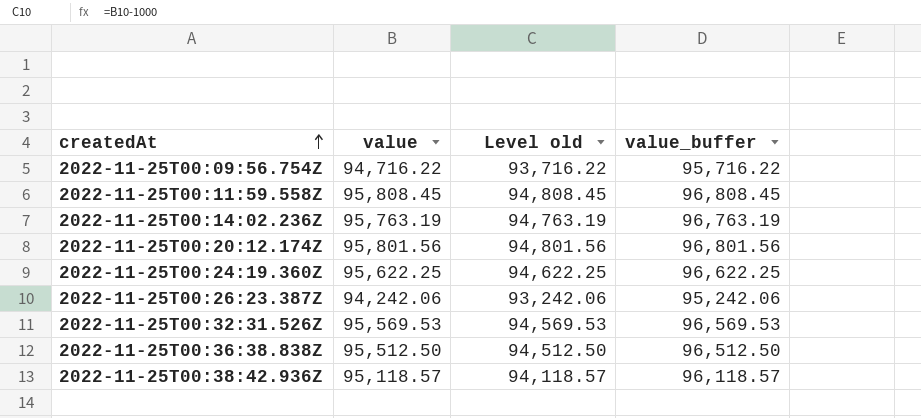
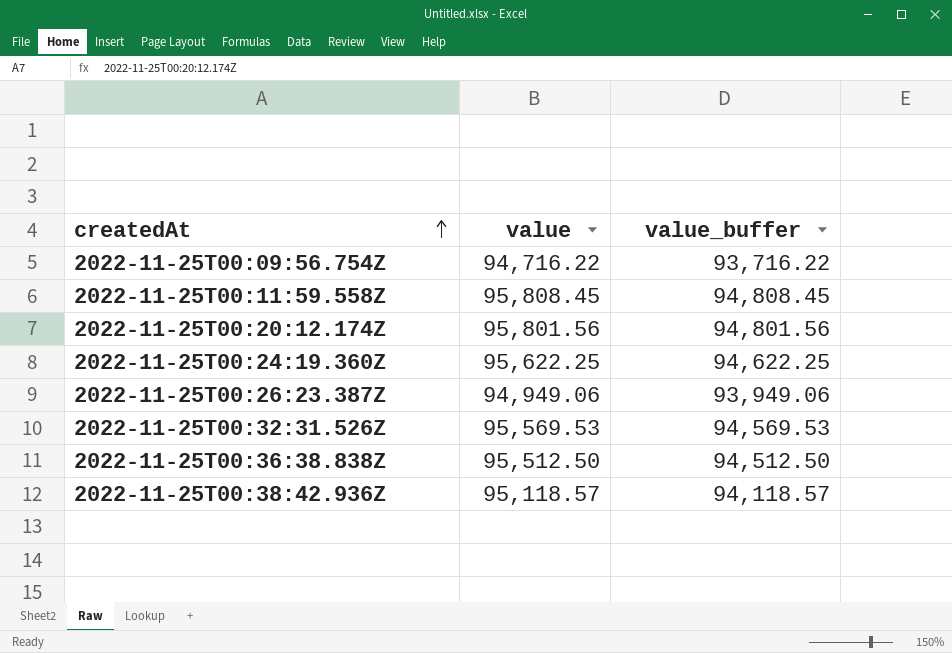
column Level old | formula: [value] - 1000 -> none
column value_buffer | formula: [value] + 1000 -> [value] - 1000
row 2022-11-25T00:14:02.236Z: 95,763.19 | 94,763.19 | 96,763.19 -> none
2022-11-25T00:26:23.387Z | value: 94,242.06 -> 94,949.06

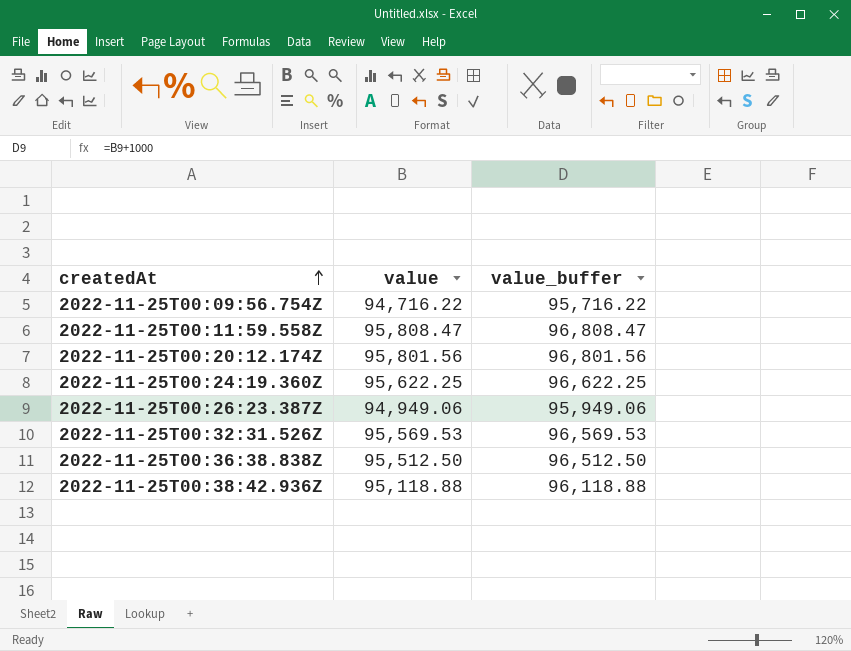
column value_buffer | formula: [value] - 1000 -> [value] + 1000
2022-11-25T00:11:59.558Z | value: 95,808.45 -> 95,808.47
2022-11-25T00:38:42.936Z | value: 95,118.57 -> 95,118.88

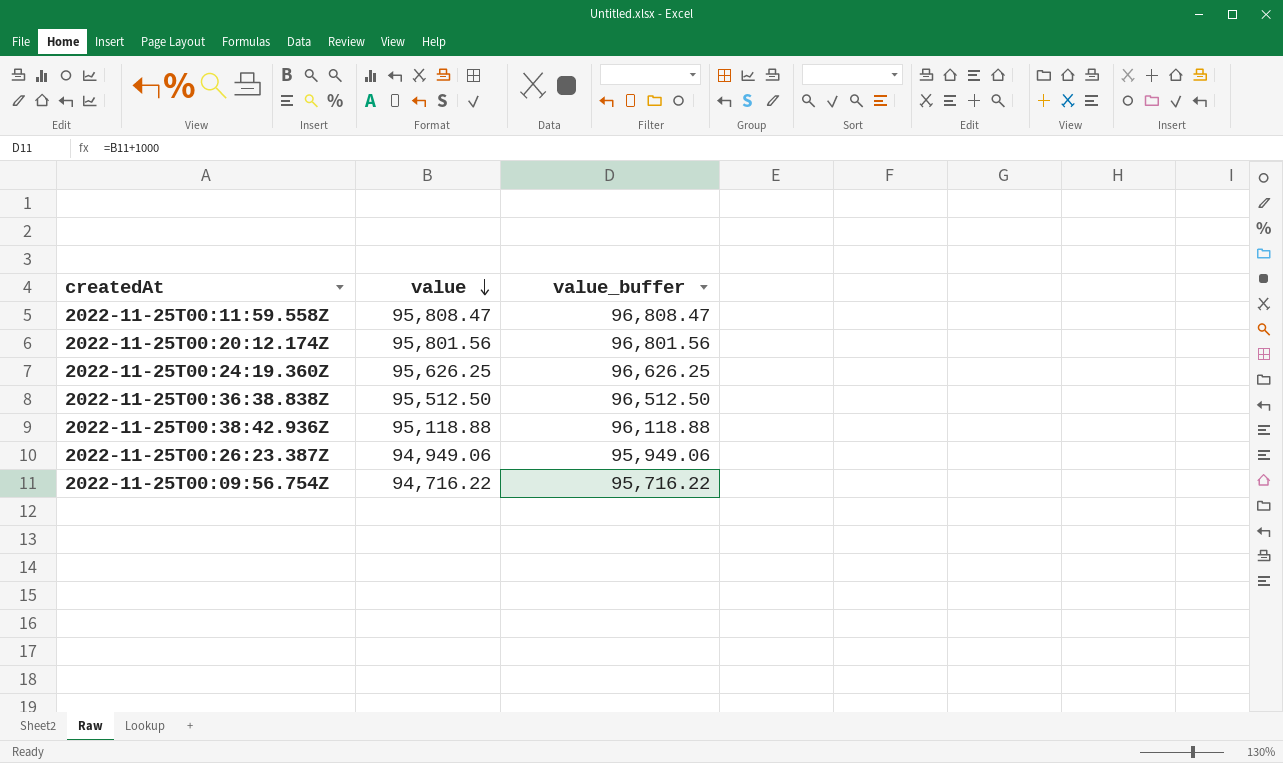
row order: createdAt ascending -> value descending
row 2022-11-25T00:32:31.526Z: 95,569.53 | 96,569.53 -> none
2022-11-25T00:24:19.360Z | value: 95,622.25 -> 95,626.25
2022-11-25T00:24:19.360Z | value_buffer: 96,622.25 -> 96,626.25

